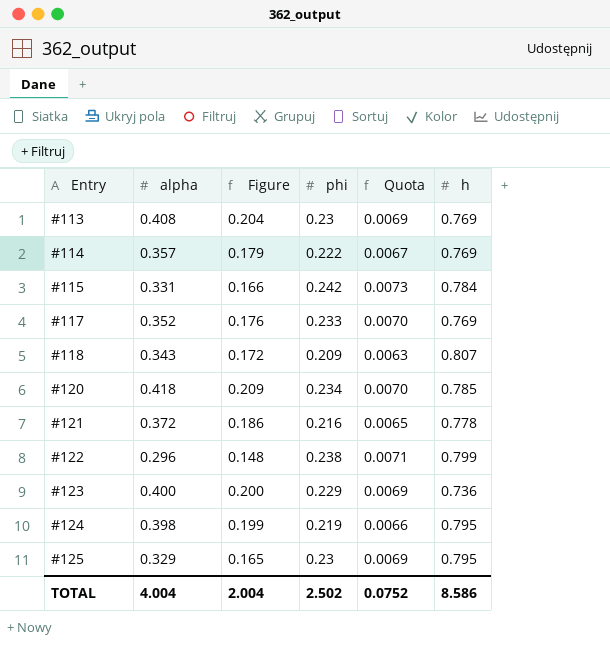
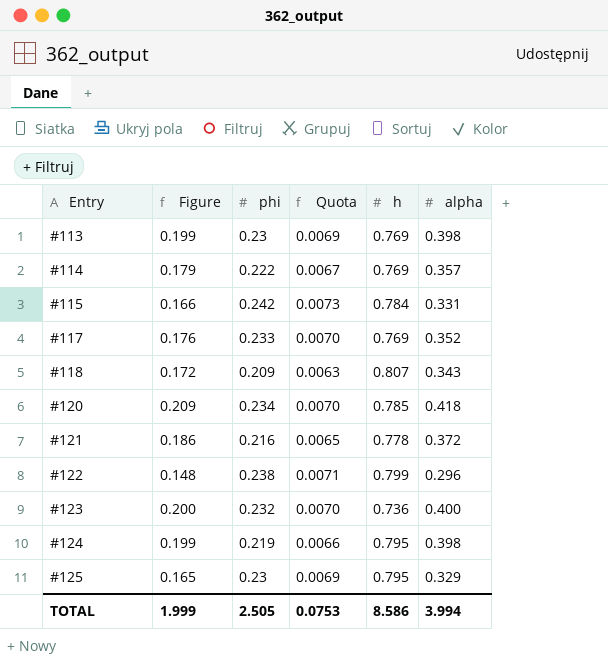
column alpha | position: 2 -> 6
#113 | Figure: 0.204 -> 0.199
#113 | alpha: 0.408 -> 0.398
#123 | phi: 0.229 -> 0.232
#123 | Quota: 0.0069 -> 0.0070
TOTAL | Figure: 2.004 -> 1.999
TOTAL | phi: 2.502 -> 2.505
TOTAL | Quota: 0.0752 -> 0.0753
TOTAL | alpha: 4.004 -> 3.994

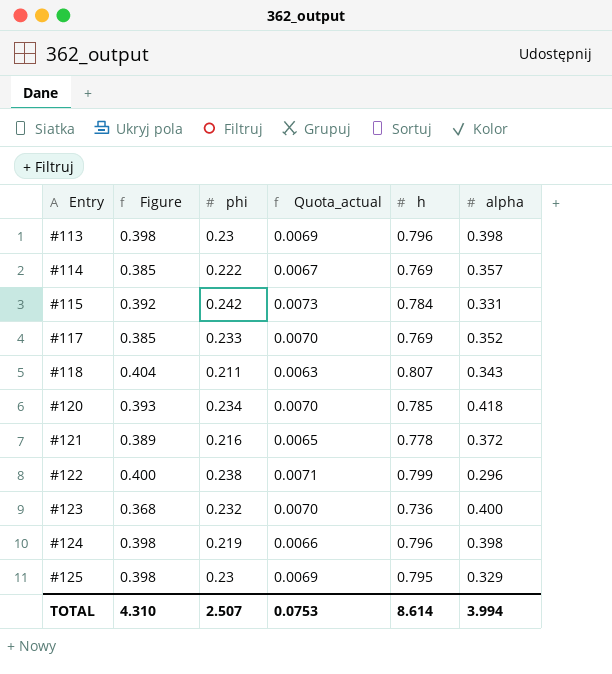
column Figure | formula: [alpha] * 0.5 -> [h] * 0.5
column name: Quota -> Quota_actual
#113 | h: 0.769 -> 0.796
#118 | phi: 0.209 -> 0.211
#124 | h: 0.795 -> 0.796
TOTAL | Figure: 1.999 -> 4.310
TOTAL | phi: 2.505 -> 2.507
TOTAL | h: 8.586 -> 8.614

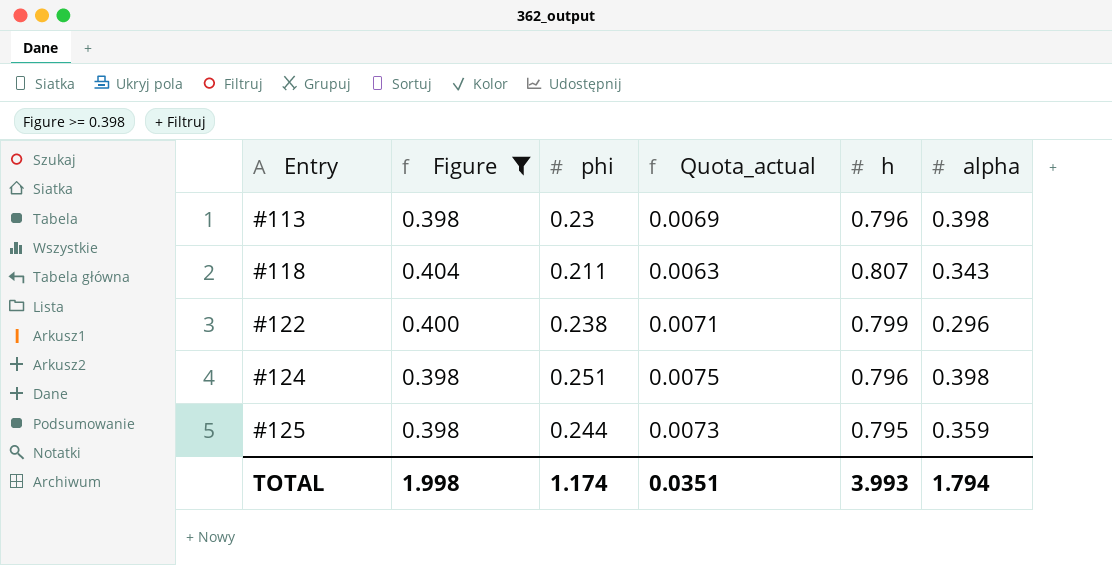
filter: none -> Figure >= 0.398
#124 | phi: 0.219 -> 0.251
#124 | Quota_actual: 0.0066 -> 0.0075
#125 | phi: 0.23 -> 0.244
#125 | Quota_actual: 0.0069 -> 0.0073
#125 | alpha: 0.329 -> 0.359
TOTAL | Figure: 4.310 -> 1.998
TOTAL | phi: 2.507 -> 1.174
TOTAL | Quota_actual: 0.0753 -> 0.0351
TOTAL | h: 8.614 -> 3.993
TOTAL | alpha: 3.994 -> 1.794

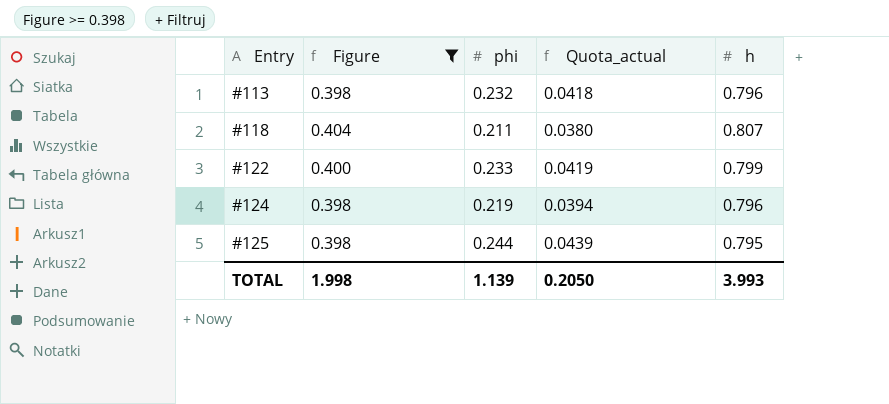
column alpha | position: 6 -> none
column Quota_actual | formula: [phi] * 0.03 -> [phi] * 0.18
#113 | phi: 0.23 -> 0.232
#122 | phi: 0.238 -> 0.233
#124 | phi: 0.251 -> 0.219
TOTAL | phi: 1.174 -> 1.139
TOTAL | Quota_actual: 0.0351 -> 0.2050

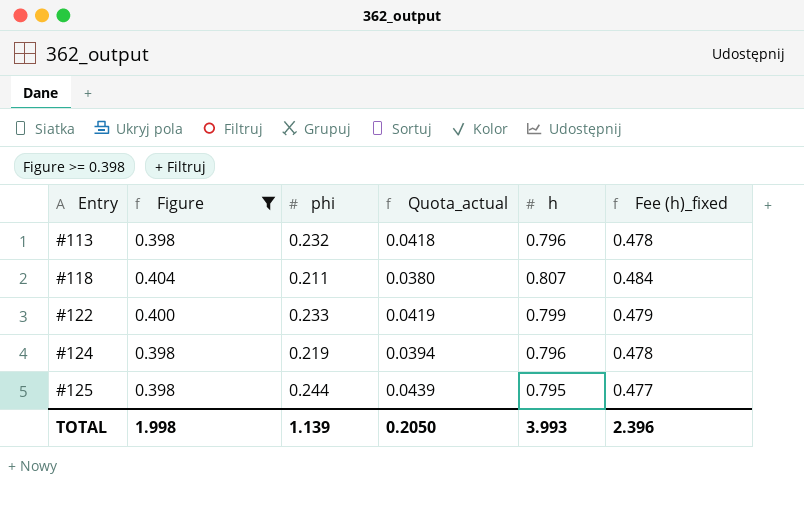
column Fee (h)_fixed | formula: none -> [h] * 0.6

